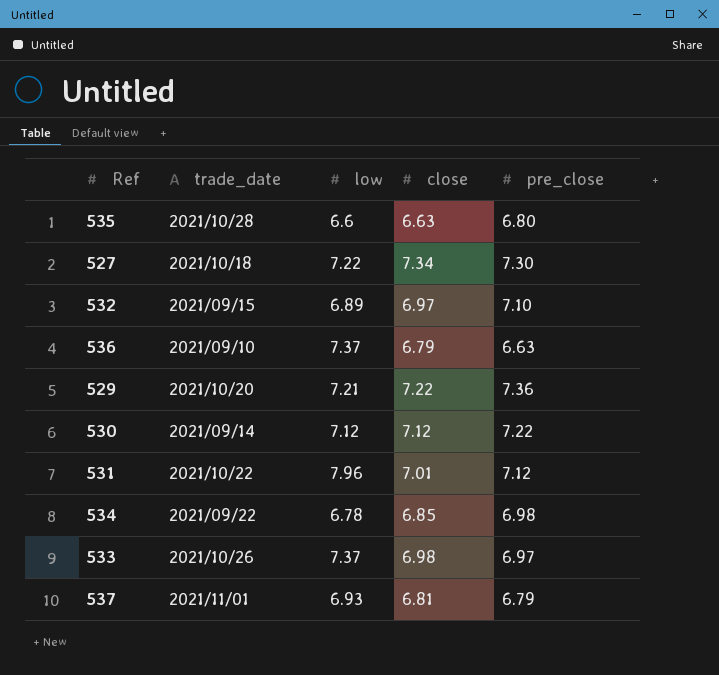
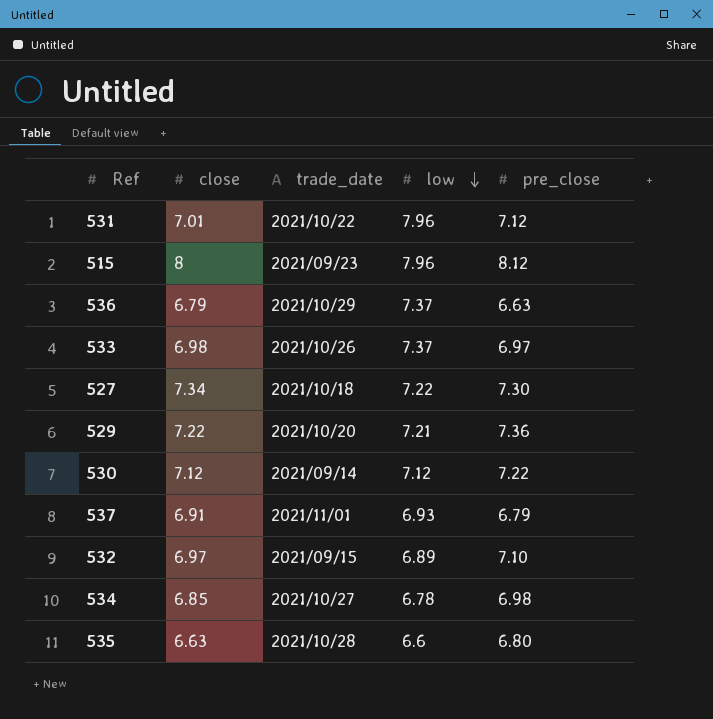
row order: none -> low descending
column close | position: 4 -> 2
row 515: none -> 8 | 2021/09/23 | 7.96 | 8.12
536 | trade_date: 2021/09/10 -> 2021/10/29
537 | close: 6.81 -> 6.91
534 | trade_date: 2021/09/22 -> 2021/10/27

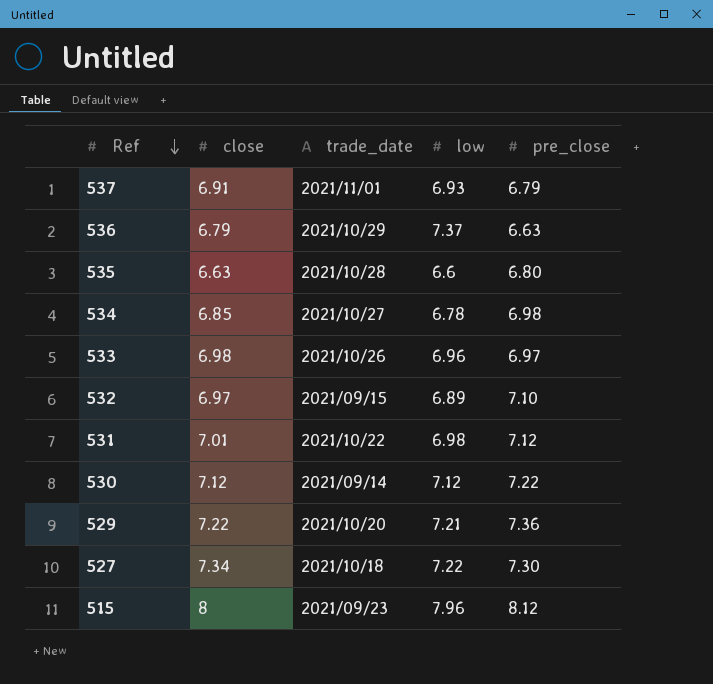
row order: low descending -> Ref descending
533 | low: 7.37 -> 6.96
531 | low: 7.96 -> 6.98

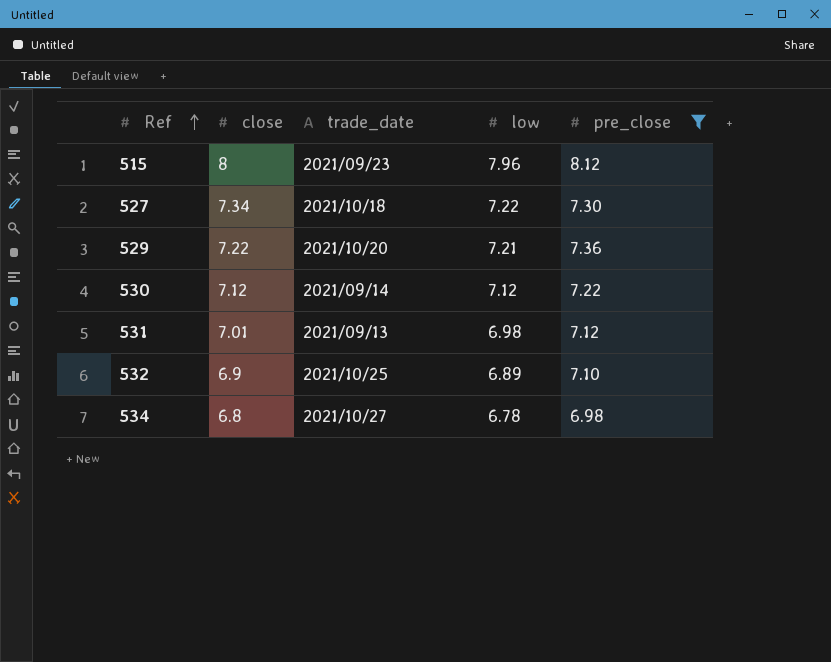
filter: none -> pre_close >= 6.98
row order: Ref descending -> Ref ascending
531 | trade_date: 2021/10/22 -> 2021/09/13
532 | close: 6.97 -> 6.9
532 | trade_date: 2021/09/15 -> 2021/10/25
534 | close: 6.85 -> 6.8

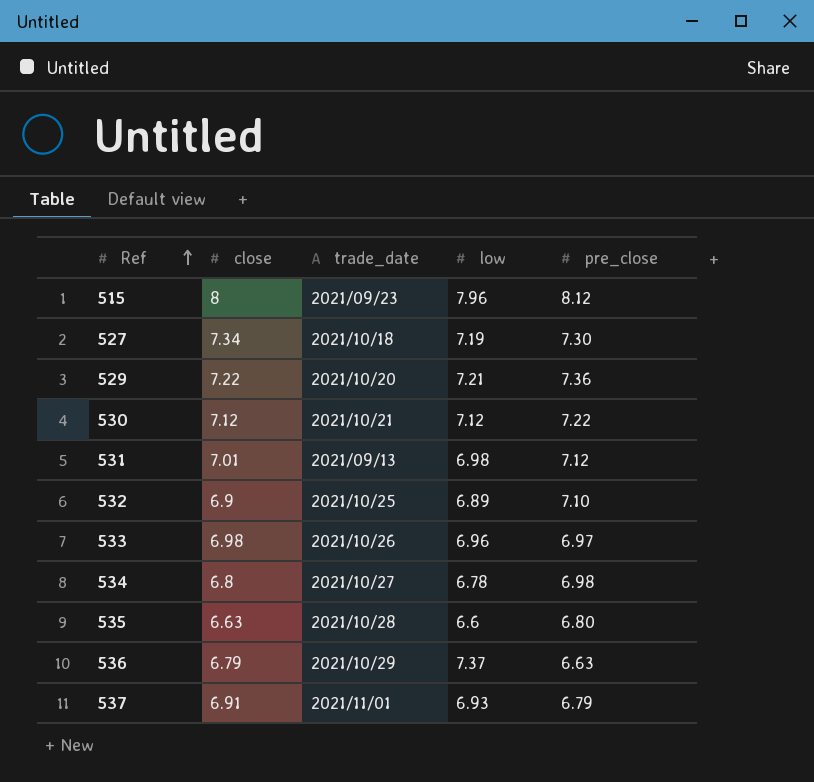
filter: pre_close >= 6.98 -> none
527 | low: 7.22 -> 7.19
530 | trade_date: 2021/09/14 -> 2021/10/21

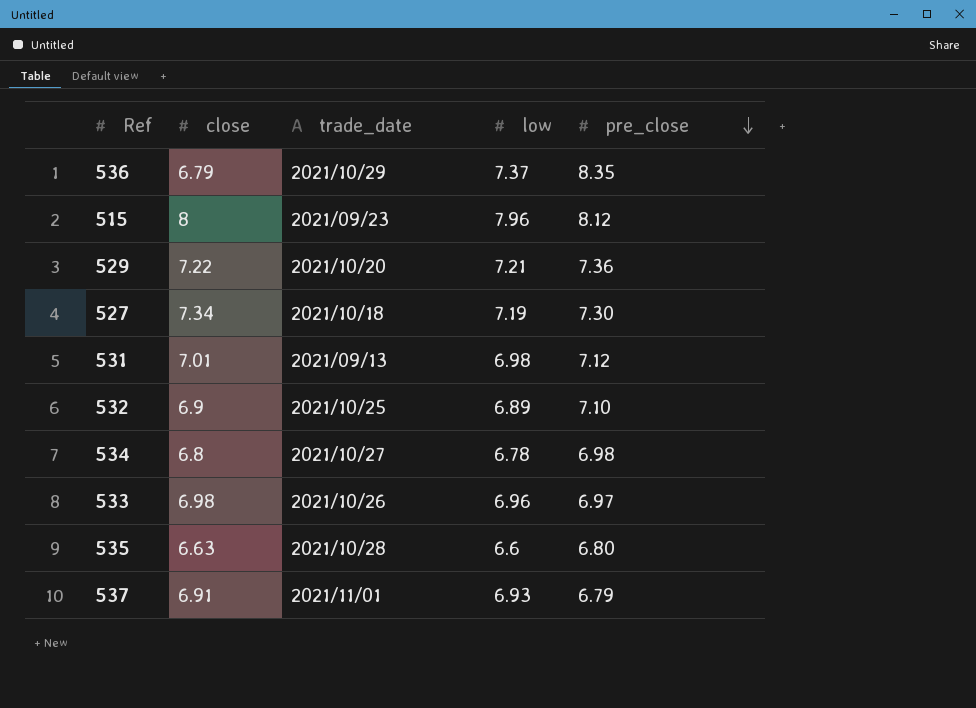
row order: Ref ascending -> pre_close descending
row 530: 7.12 | 2021/10/21 | 7.12 | 7.22 -> none
536 | pre_close: 6.63 -> 8.35

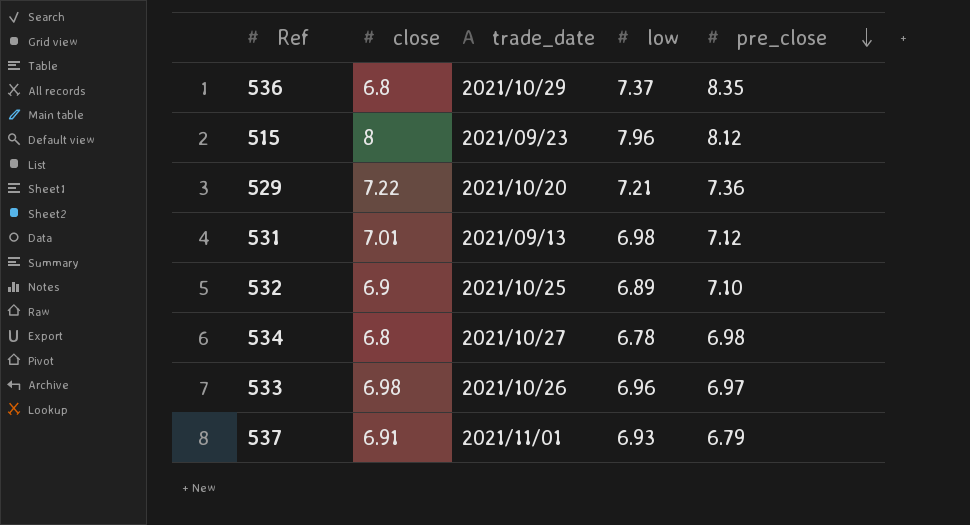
row 527: 7.34 | 2021/10/18 | 7.19 | 7.30 -> none
row 535: 6.63 | 2021/10/28 | 6.6 | 6.80 -> none
536 | close: 6.79 -> 6.8

